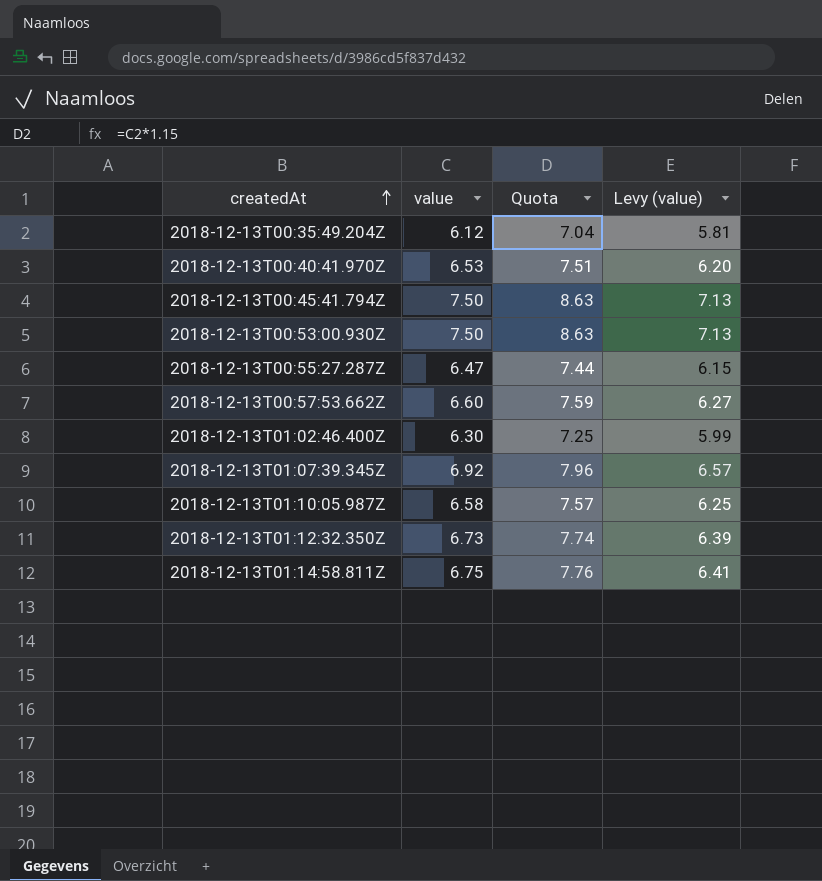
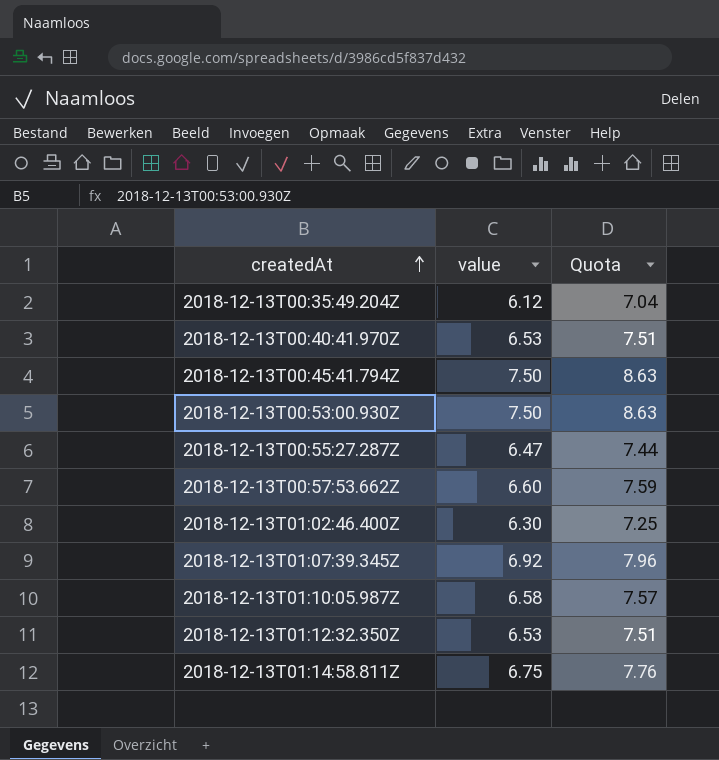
column Levy (value) | formula: [value] * 0.95 -> none
2018-12-13T01:12:32.350Z | value: 6.73 -> 6.53
2018-12-13T01:12:32.350Z | Quota: 7.74 -> 7.51

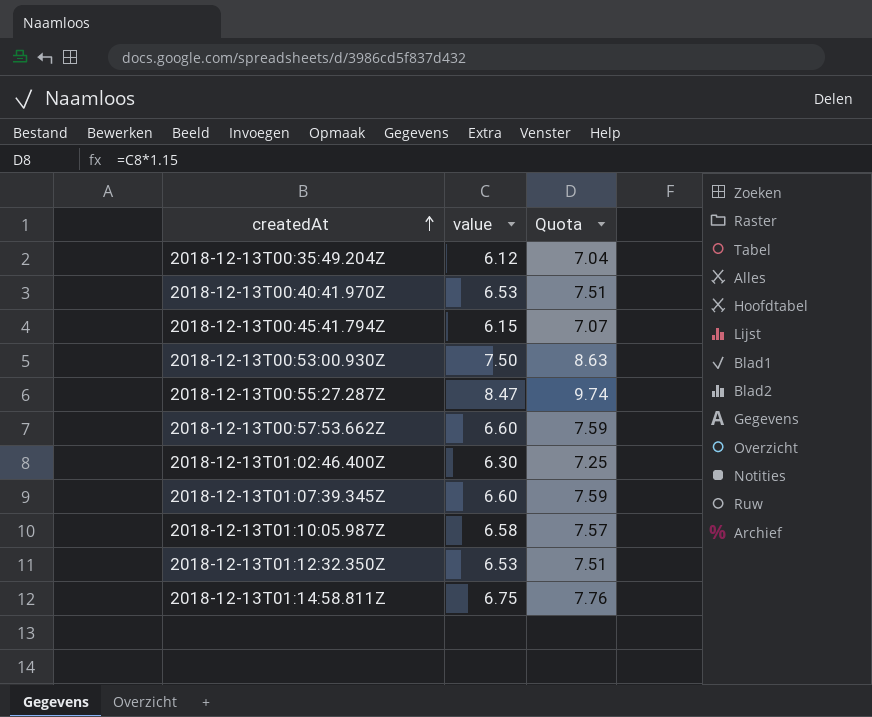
2018-12-13T00:45:41.794Z | value: 7.50 -> 6.15
2018-12-13T00:45:41.794Z | Quota: 8.63 -> 7.07
2018-12-13T00:55:27.287Z | value: 6.47 -> 8.47
2018-12-13T00:55:27.287Z | Quota: 7.44 -> 9.74
2018-12-13T01:07:39.345Z | value: 6.92 -> 6.60
2018-12-13T01:07:39.345Z | Quota: 7.96 -> 7.59

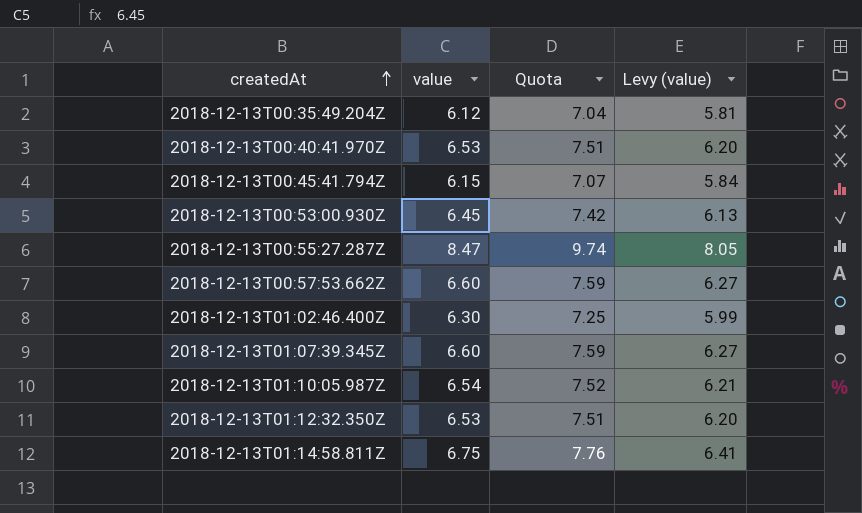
column Levy (value) | formula: none -> [value] * 0.95
2018-12-13T00:53:00.930Z | value: 7.50 -> 6.45
2018-12-13T00:53:00.930Z | Quota: 8.63 -> 7.42
2018-12-13T01:10:05.987Z | value: 6.58 -> 6.54
2018-12-13T01:10:05.987Z | Quota: 7.57 -> 7.52

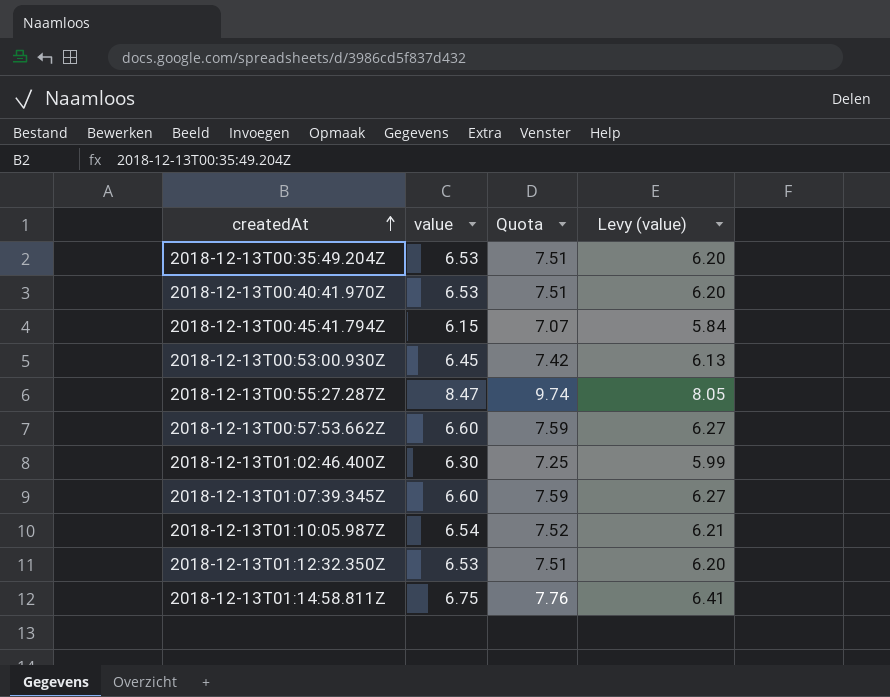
2018-12-13T00:35:49.204Z | value: 6.12 -> 6.53
2018-12-13T00:35:49.204Z | Quota: 7.04 -> 7.51
2018-12-13T00:35:49.204Z | Levy (value): 5.81 -> 6.20

